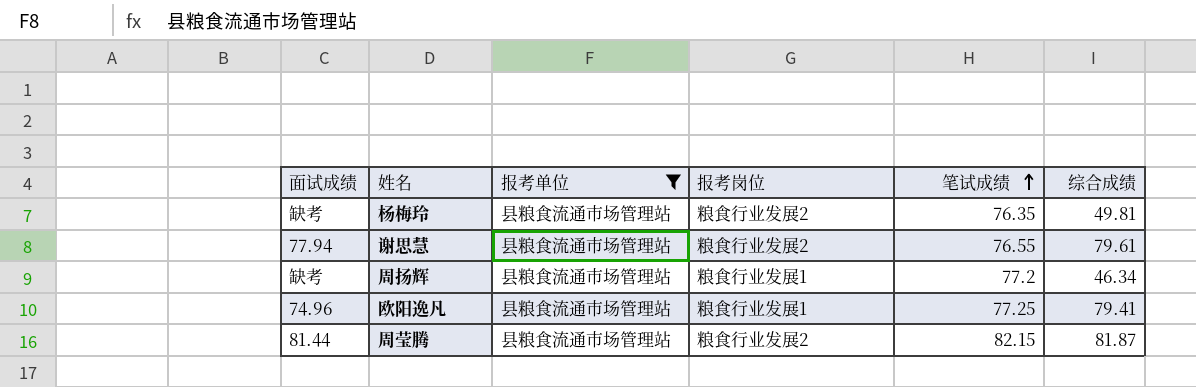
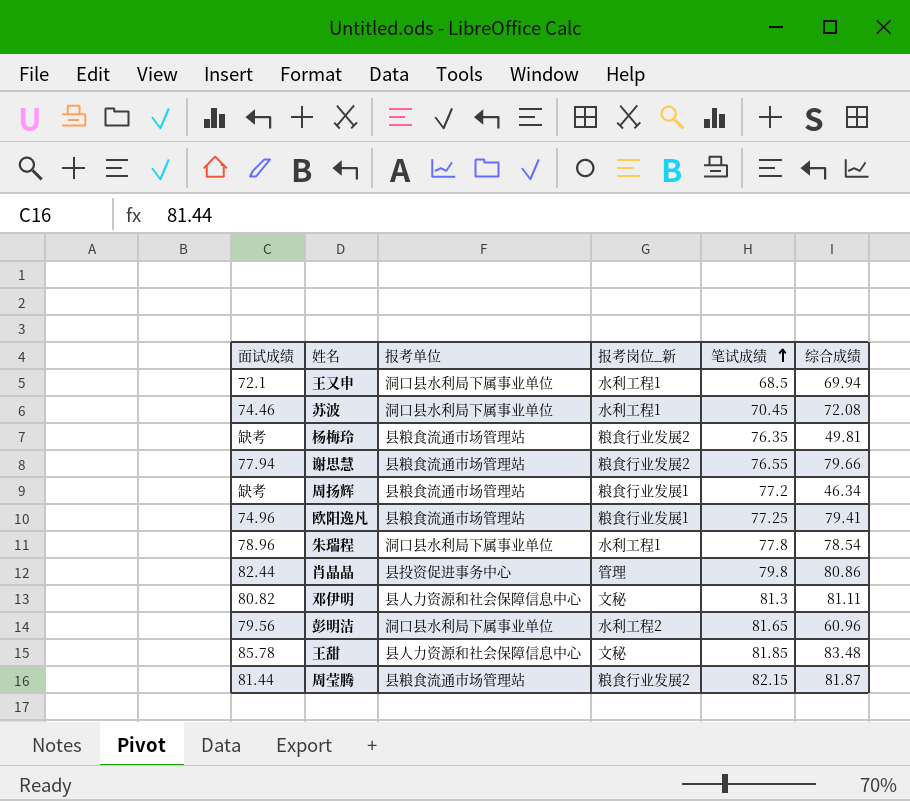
filter: 报考单位 = 县粮食流通市场管理站 -> none
column name: 报考岗位 -> 报考岗位_新
谢思慧 | 综合成绩: 79.61 -> 79.66

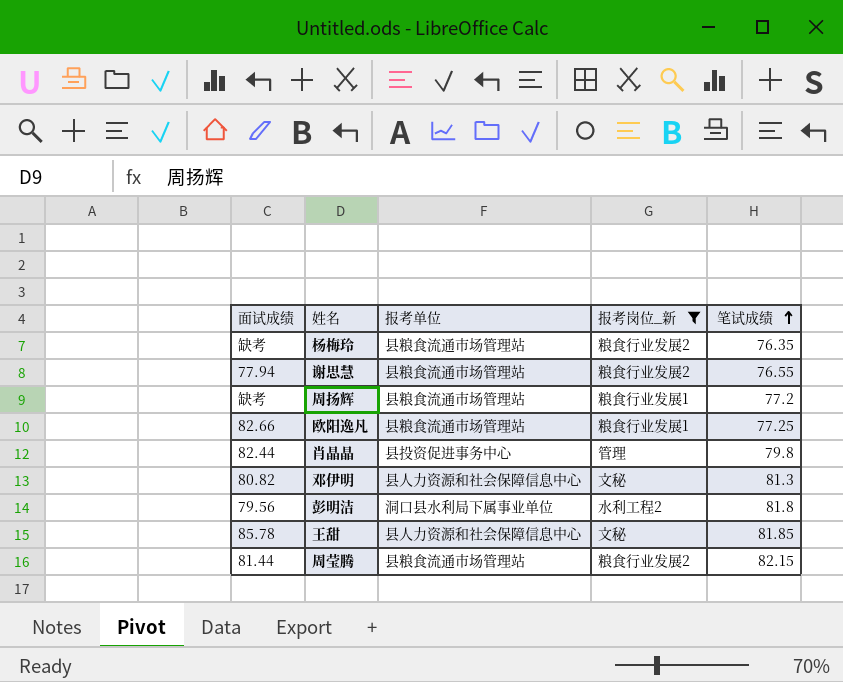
filter: none -> 报考岗位_新 != 水利工程1
column 综合成绩 | position: 6 -> none
欧阳逸凡 | 面试成绩: 74.96 -> 82.66
彭明洁 | 笔试成绩: 81.65 -> 81.8

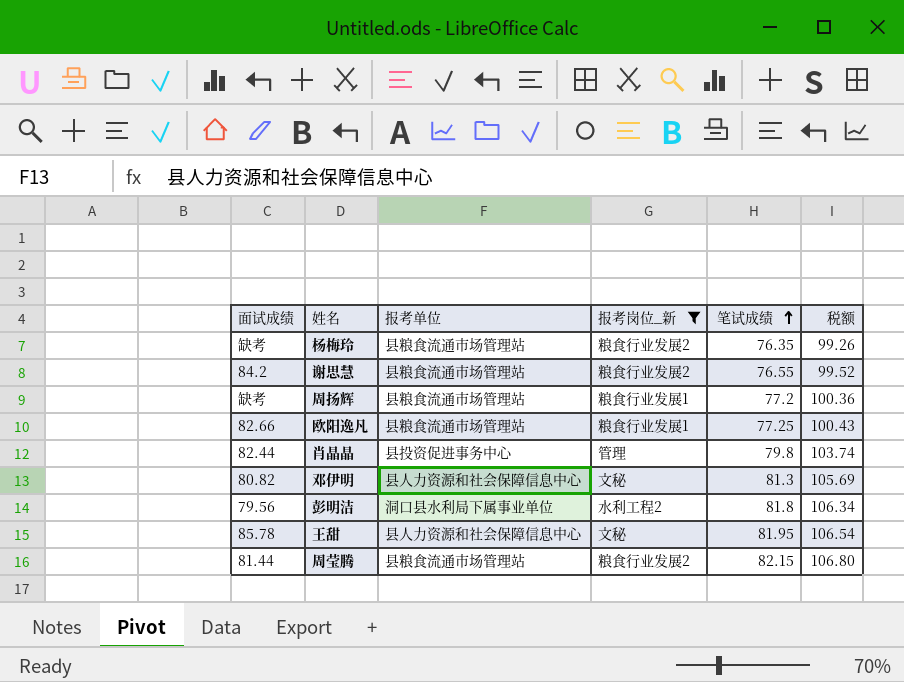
column 税额 | formula: none -> [笔试成绩] * 1.3
谢思慧 | 面试成绩: 77.94 -> 84.2
王甜 | 笔试成绩: 81.85 -> 81.95

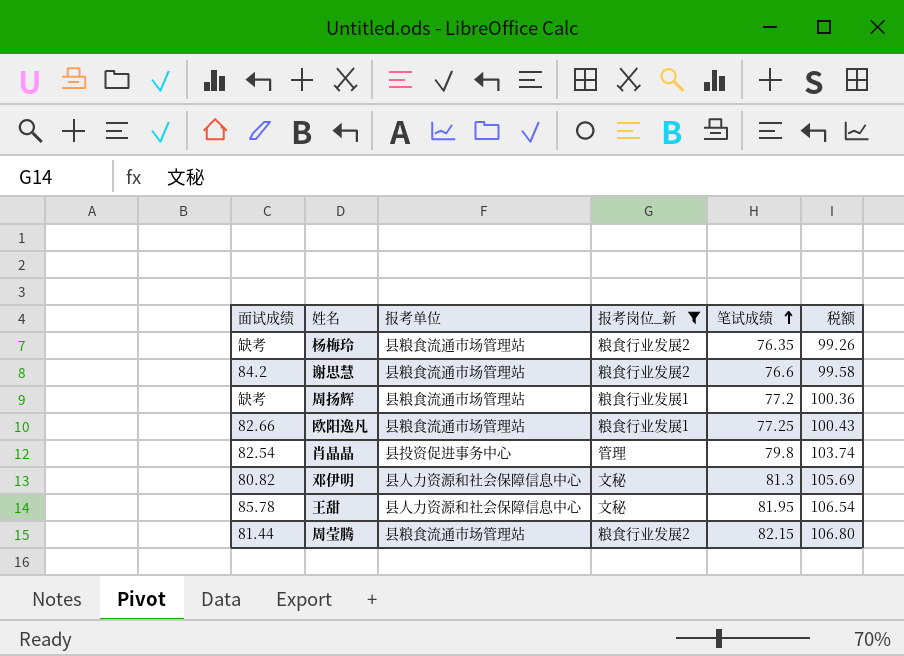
row 彭明洁: 79.56 | 洞口县水利局下属事业单位 | 水利工程2 | 81.8 | 106.34 -> none
谢思慧 | 笔试成绩: 76.55 -> 76.6
谢思慧 | 税额: 99.52 -> 99.58
肖晶晶 | 面试成绩: 82.44 -> 82.54

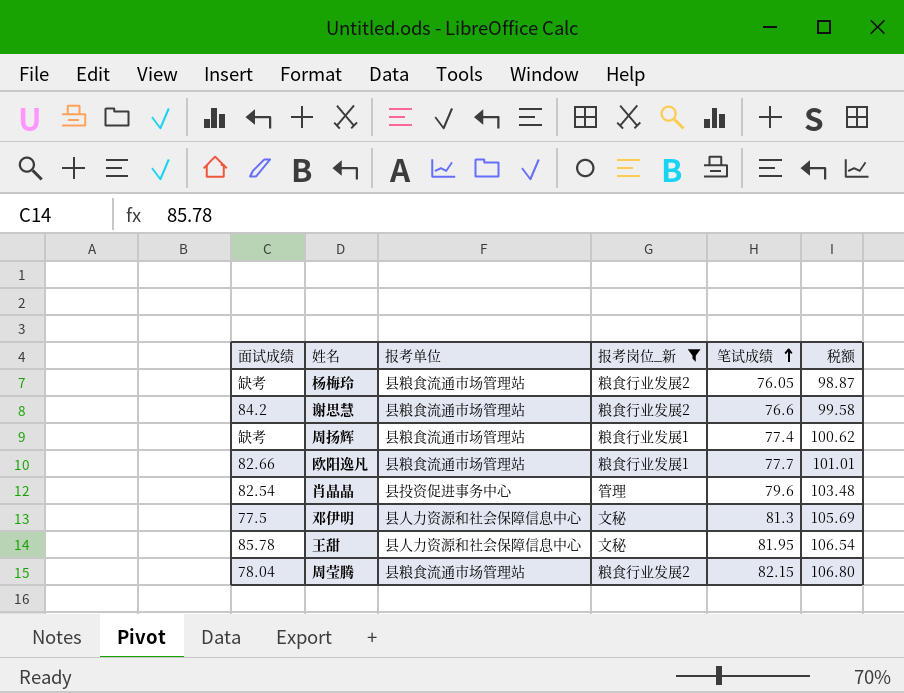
杨梅玲 | 笔试成绩: 76.35 -> 76.05
杨梅玲 | 税额: 99.26 -> 98.87
周扬辉 | 笔试成绩: 77.2 -> 77.4
周扬辉 | 税额: 100.36 -> 100.62
欧阳逸凡 | 笔试成绩: 77.25 -> 77.7
欧阳逸凡 | 税额: 100.43 -> 101.01
肖晶晶 | 笔试成绩: 79.8 -> 79.6
肖晶晶 | 税额: 103.74 -> 103.48
邓伊明 | 面试成绩: 80.82 -> 77.5
周莹腾 | 面试成绩: 81.44 -> 78.04

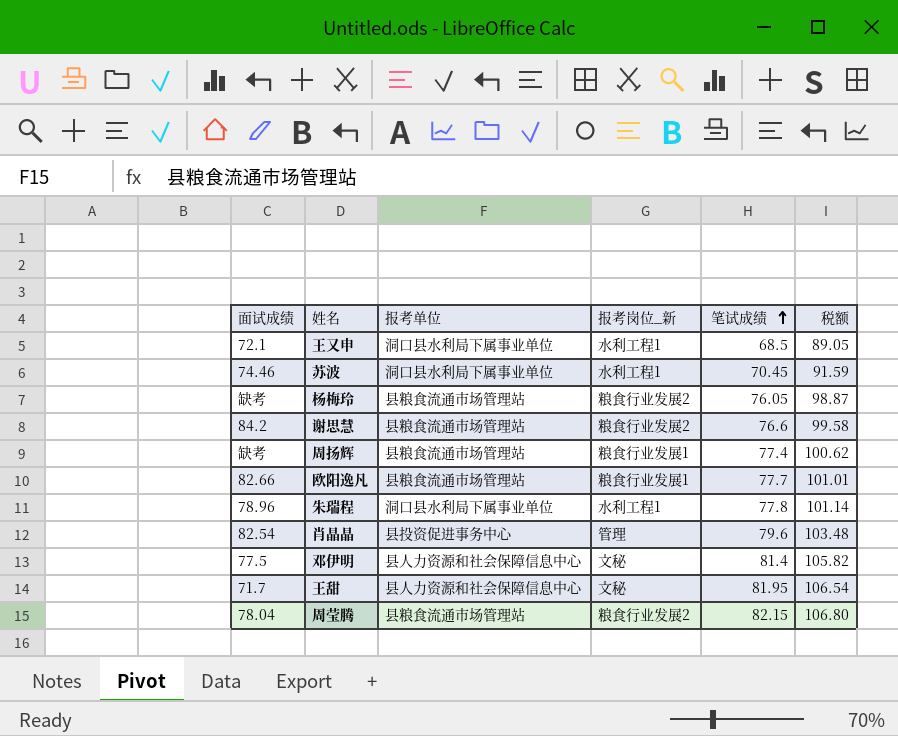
filter: 报考岗位_新 != 水利工程1 -> none
邓伊明 | 笔试成绩: 81.3 -> 81.4
邓伊明 | 税额: 105.69 -> 105.82
王甜 | 面试成绩: 85.78 -> 71.7

